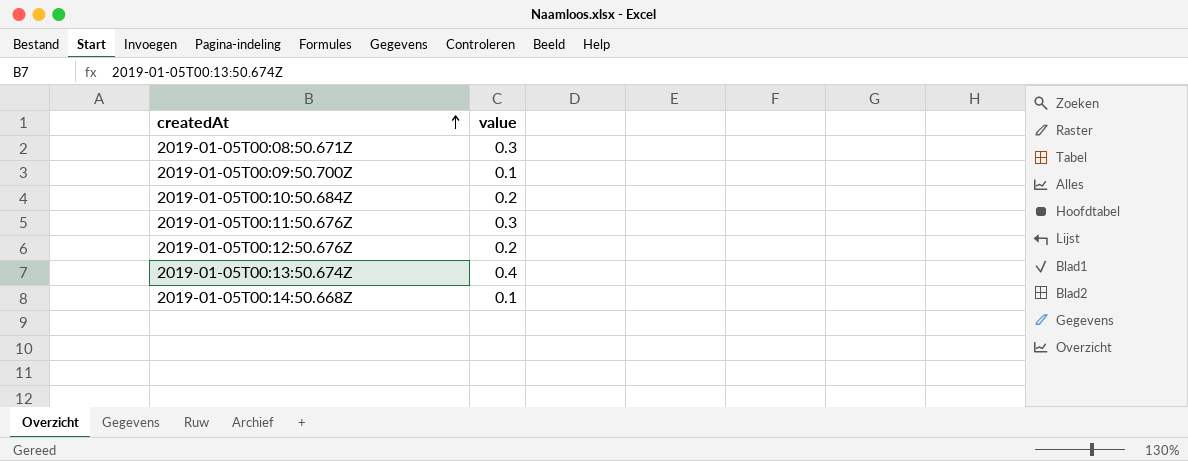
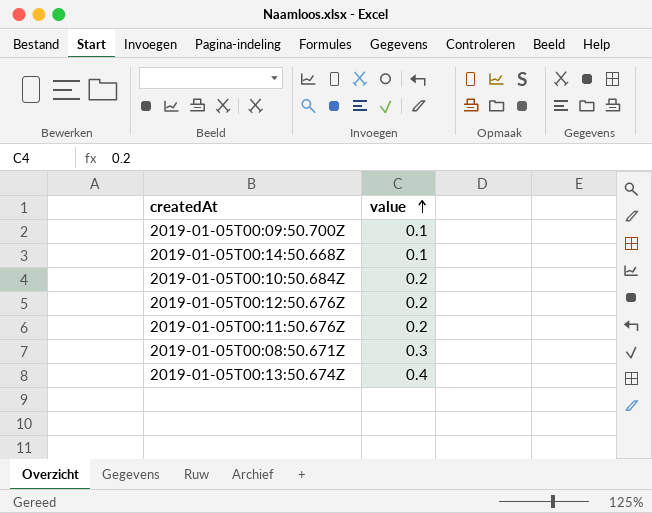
row order: createdAt ascending -> value ascending
2019-01-05T00:11:50.676Z | value: 0.3 -> 0.2

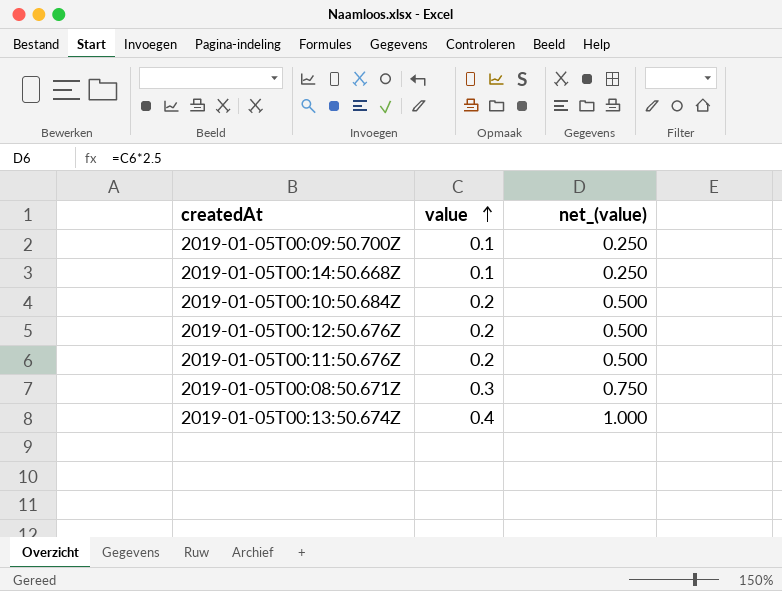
column net_(value) | formula: none -> [value] * 2.5

